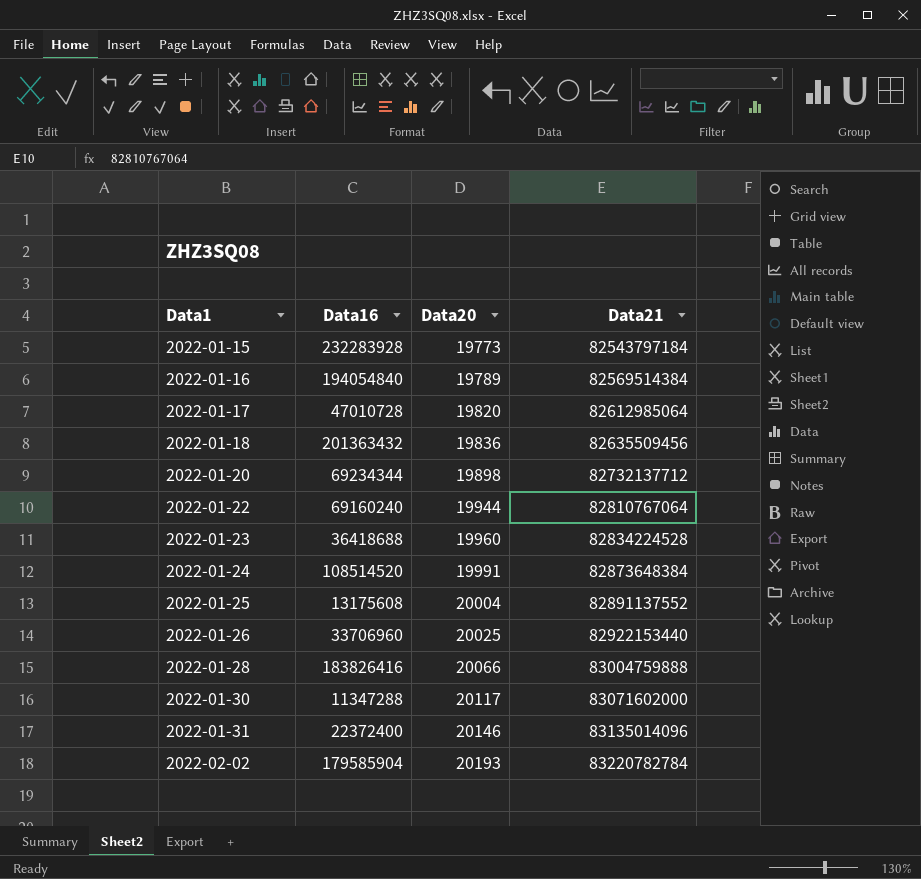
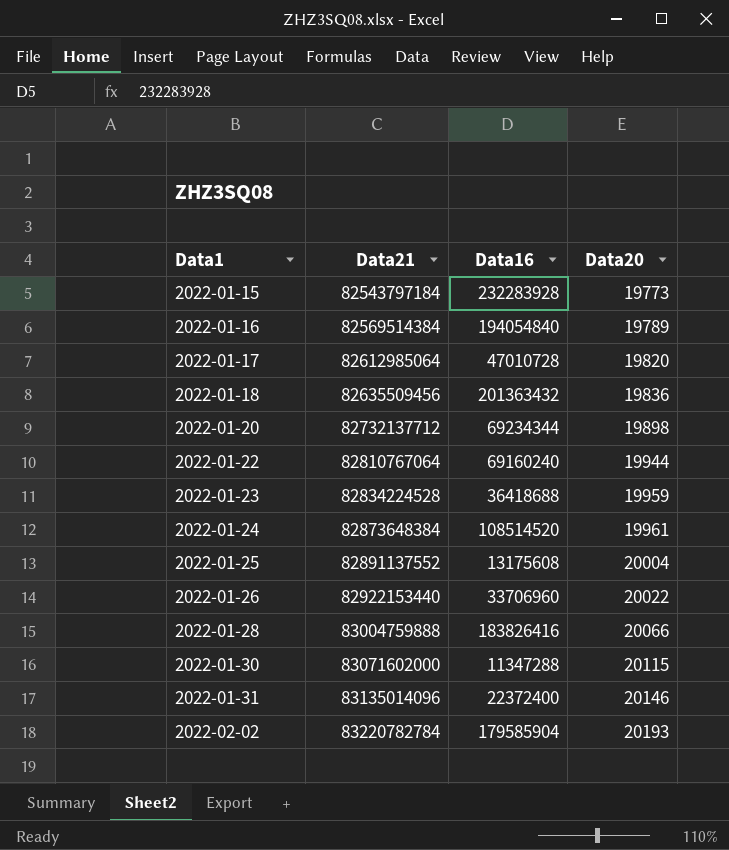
column Data21 | position: 4 -> 2
2022-01-23 | Data20: 19960 -> 19959
2022-01-24 | Data20: 19991 -> 19961
2022-01-26 | Data20: 20025 -> 20022
2022-01-30 | Data20: 20117 -> 20115

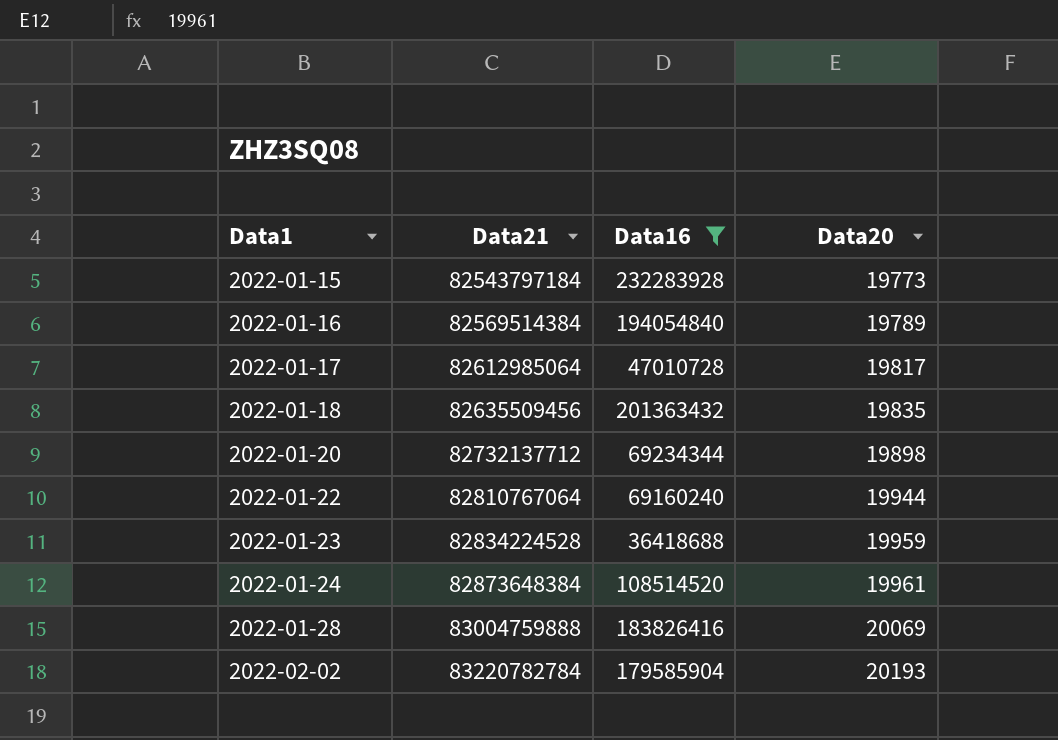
filter: none -> Data16 >= 36418688
2022-01-17 | Data20: 19820 -> 19817
2022-01-18 | Data20: 19836 -> 19835
2022-01-28 | Data20: 20066 -> 20069

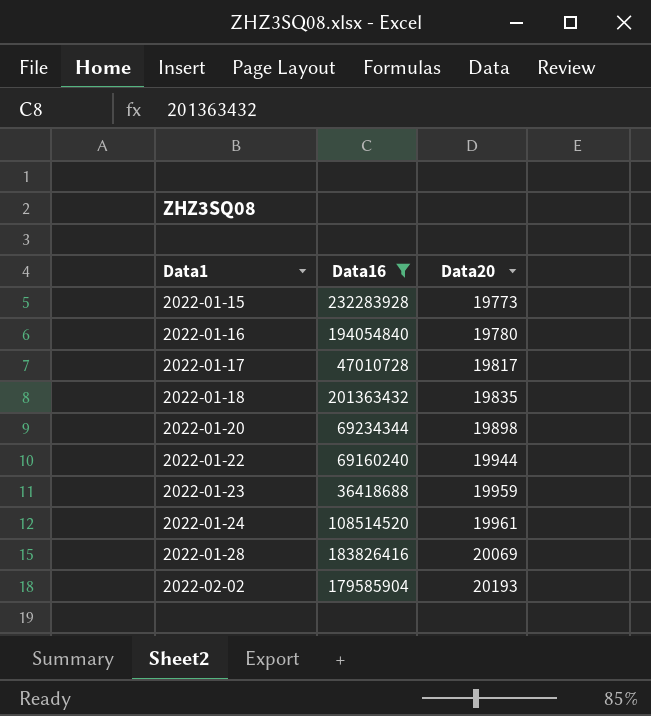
column Data21 | position: 2 -> none
2022-01-16 | Data20: 19789 -> 19780

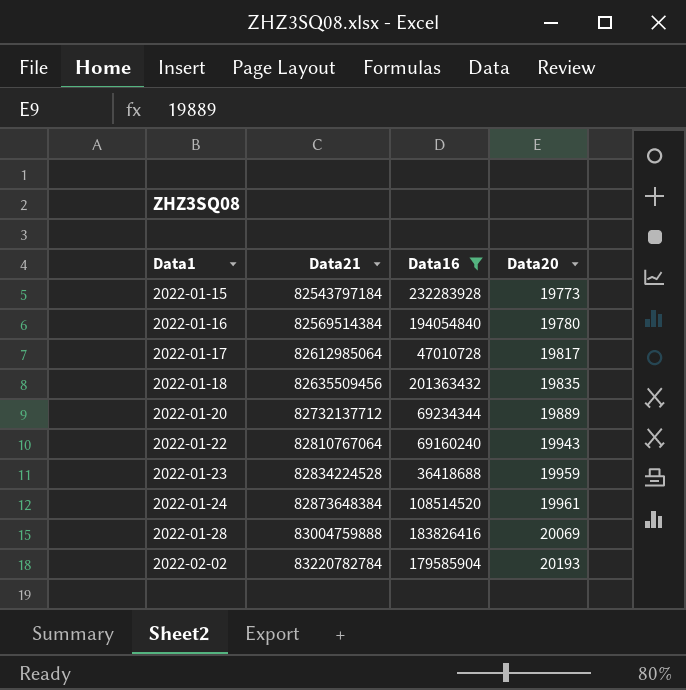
column Data21 | position: none -> 2
2022-01-20 | Data20: 19898 -> 19889
2022-01-22 | Data20: 19944 -> 19943

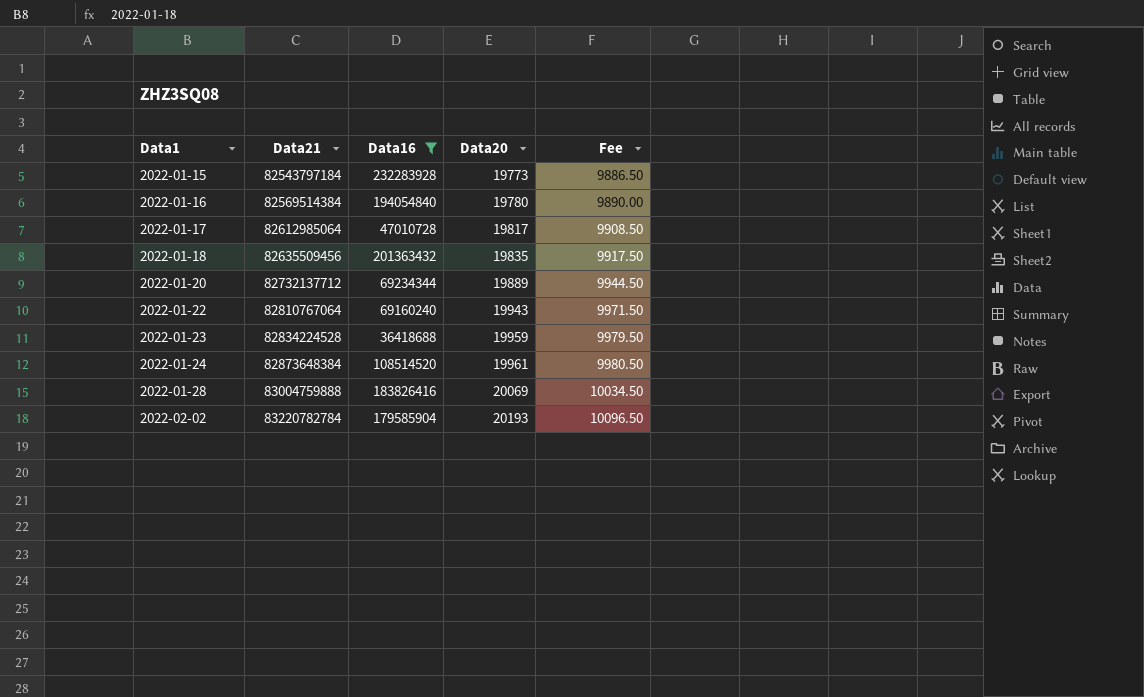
column Fee | formula: none -> [Data20] * 0.5

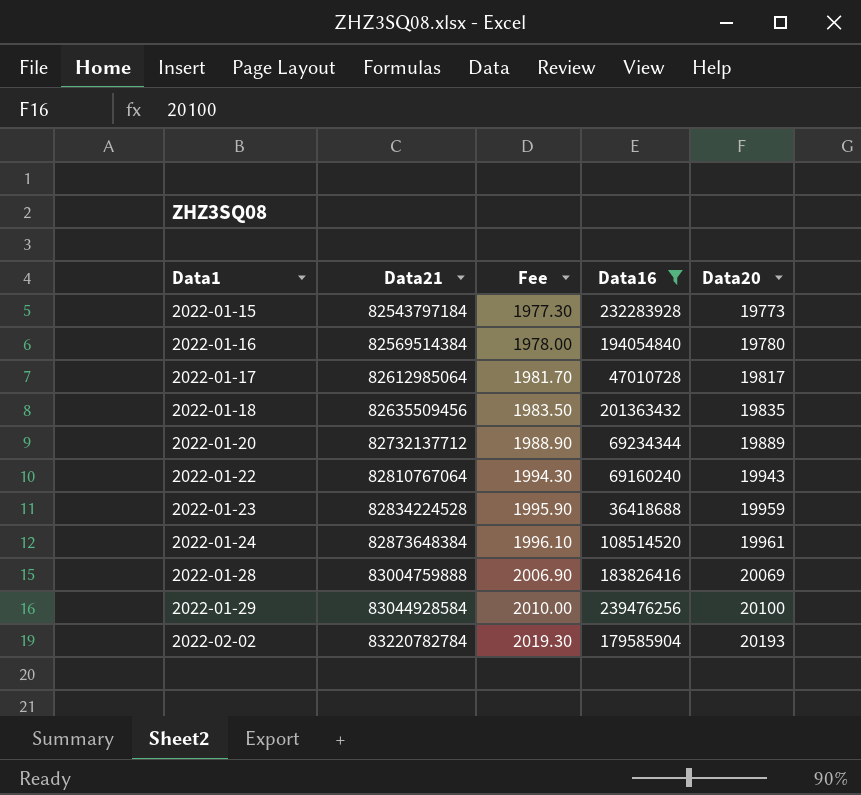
column Fee | formula: [Data20] * 0.5 -> [Data20] * 0.1
column Fee | position: 5 -> 3
row 2022-01-29: none -> 83044928584 | 2010.00 | 239476256 | 20100

